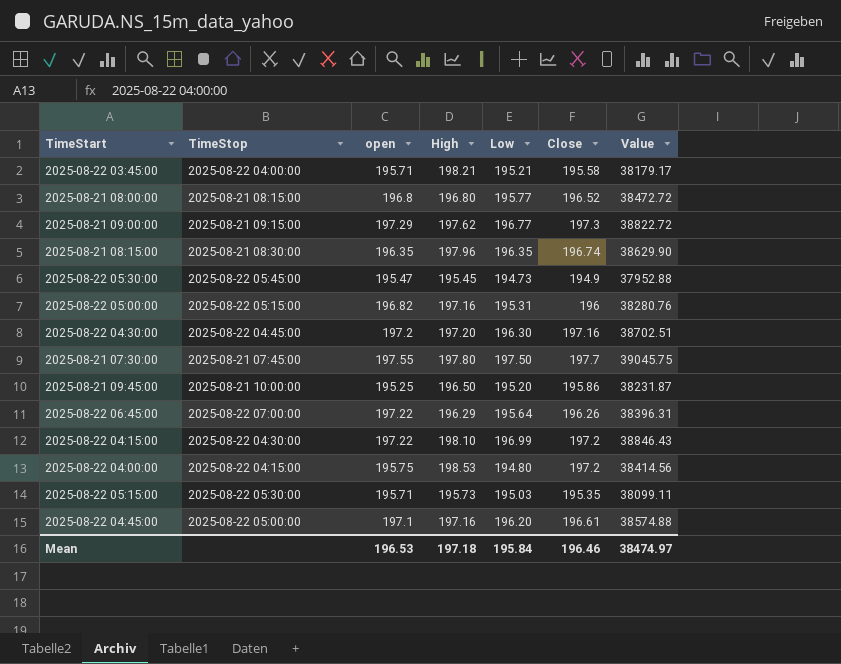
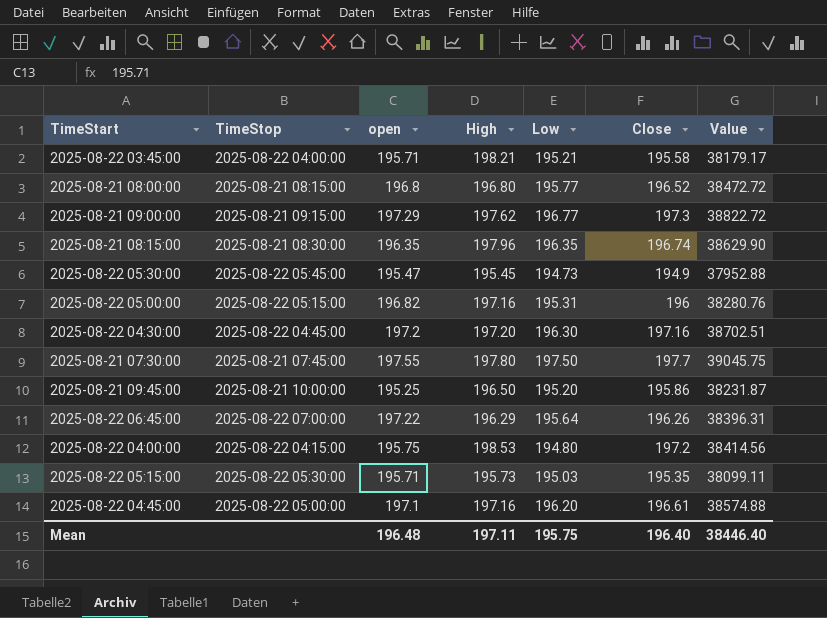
row 2025-08-22 04:15:00: 2025-08-22 04:30:00 | 197.22 | 198.10 | 196.99 | 197.2 | 38846.43 -> none
Mean | open: 196.53 -> 196.48
Mean | High: 197.18 -> 197.11
Mean | Low: 195.84 -> 195.75
Mean | Close: 196.46 -> 196.40
Mean | Value: 38474.97 -> 38446.40

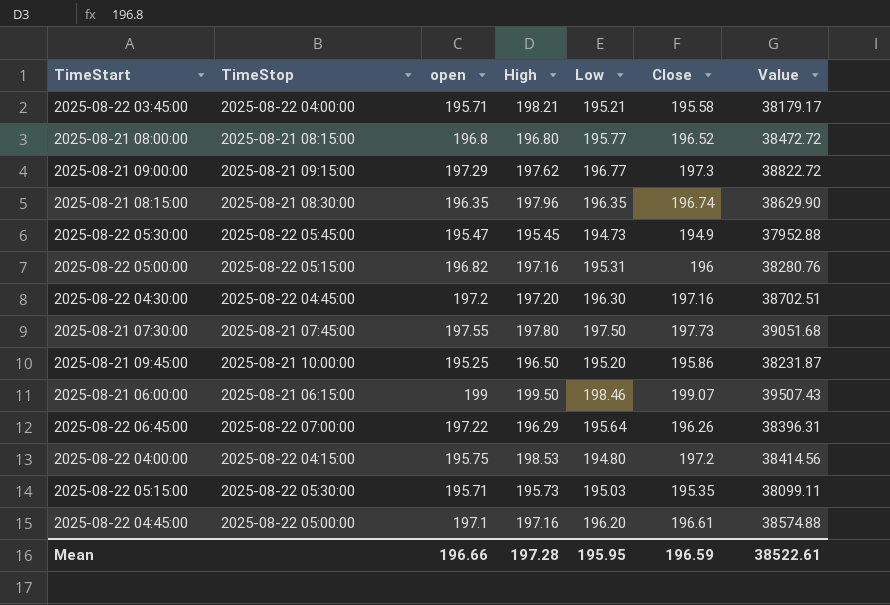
2025-08-21 07:30:00 | Close: 197.7 -> 197.73
2025-08-21 07:30:00 | Value: 39045.75 -> 39051.68
row 2025-08-21 06:00:00: none -> 2025-08-21 06:15:00 | 199 | 199.50 | 198.46 | 199.07 | 39507.43
Mean | open: 196.48 -> 196.66
Mean | High: 197.11 -> 197.28
Mean | Low: 195.75 -> 195.95
Mean | Close: 196.40 -> 196.59
Mean | Value: 38446.40 -> 38522.61

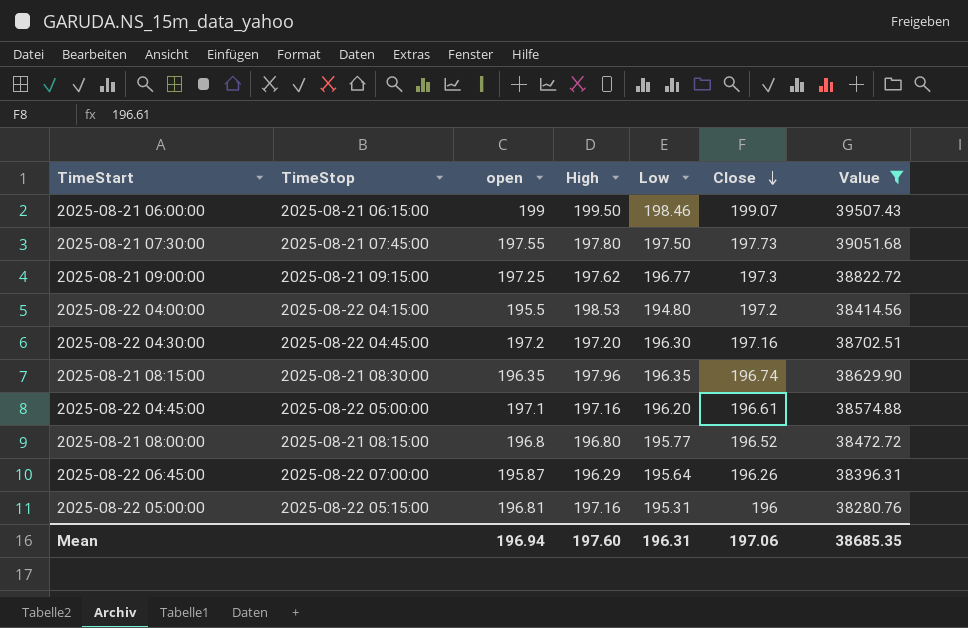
filter: none -> Value >= 38280.76
row order: none -> Close descending
2025-08-21 09:00:00 | open: 197.29 -> 197.25
2025-08-22 04:00:00 | open: 195.75 -> 195.5
2025-08-22 06:45:00 | open: 197.22 -> 195.87
2025-08-22 05:00:00 | open: 196.82 -> 196.81
Mean | open: 196.66 -> 196.94
Mean | High: 197.28 -> 197.60
Mean | Low: 195.95 -> 196.31
Mean | Close: 196.59 -> 197.06
Mean | Value: 38522.61 -> 38685.35

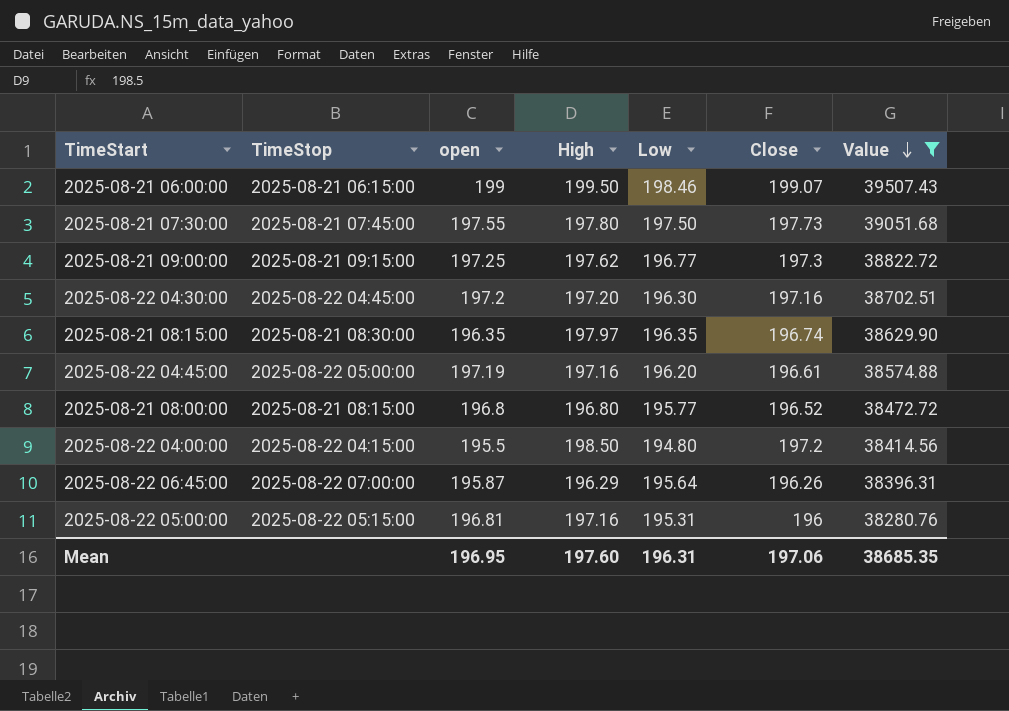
row order: Close descending -> Value descending
2025-08-21 08:15:00 | High: 197.96 -> 197.97
2025-08-22 04:45:00 | open: 197.1 -> 197.19
2025-08-22 04:00:00 | High: 198.53 -> 198.50
Mean | open: 196.94 -> 196.95

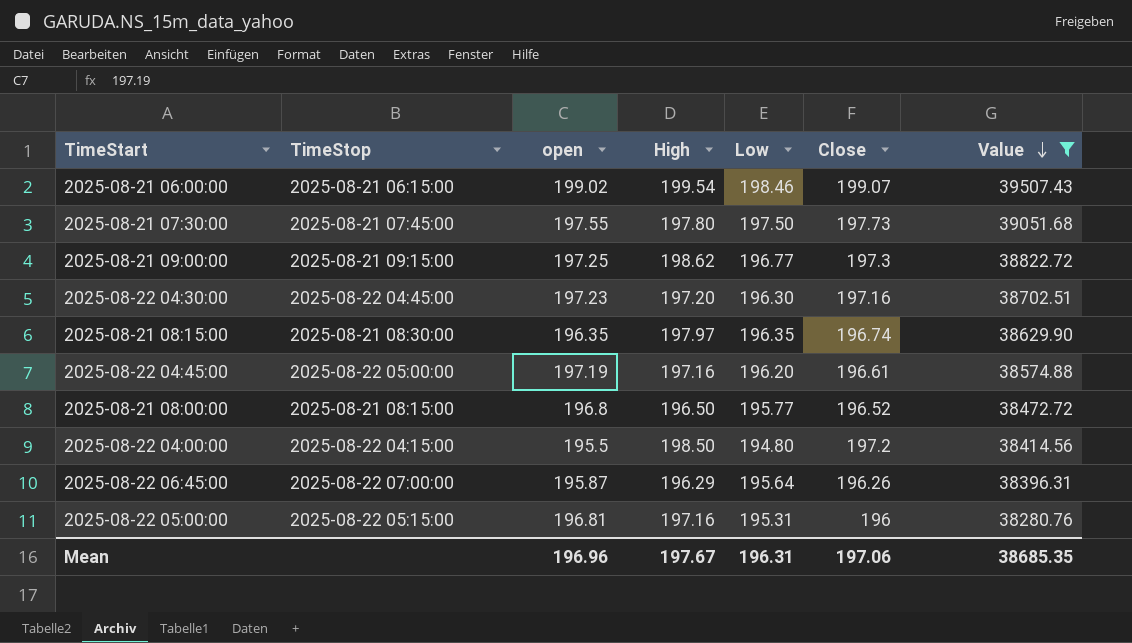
2025-08-21 06:00:00 | open: 199 -> 199.02
2025-08-21 06:00:00 | High: 199.50 -> 199.54
2025-08-21 09:00:00 | High: 197.62 -> 198.62
2025-08-22 04:30:00 | open: 197.2 -> 197.23
2025-08-21 08:00:00 | High: 196.80 -> 196.50
Mean | open: 196.95 -> 196.96
Mean | High: 197.60 -> 197.67

